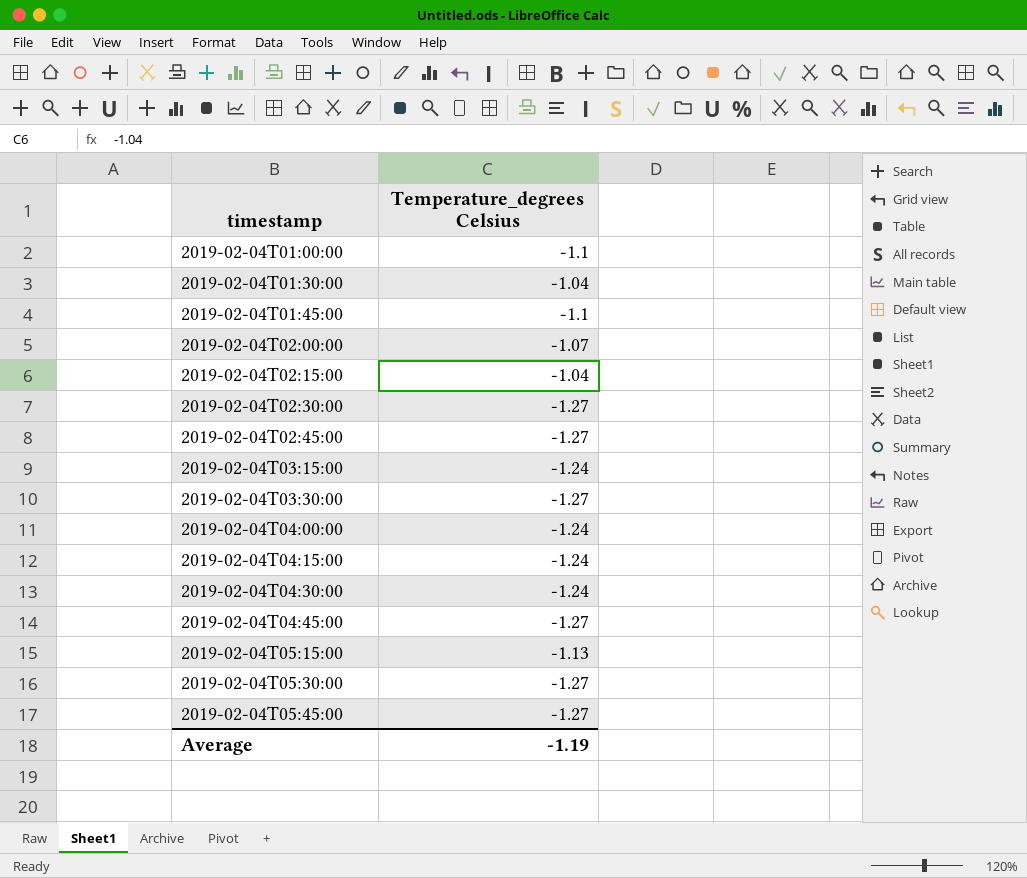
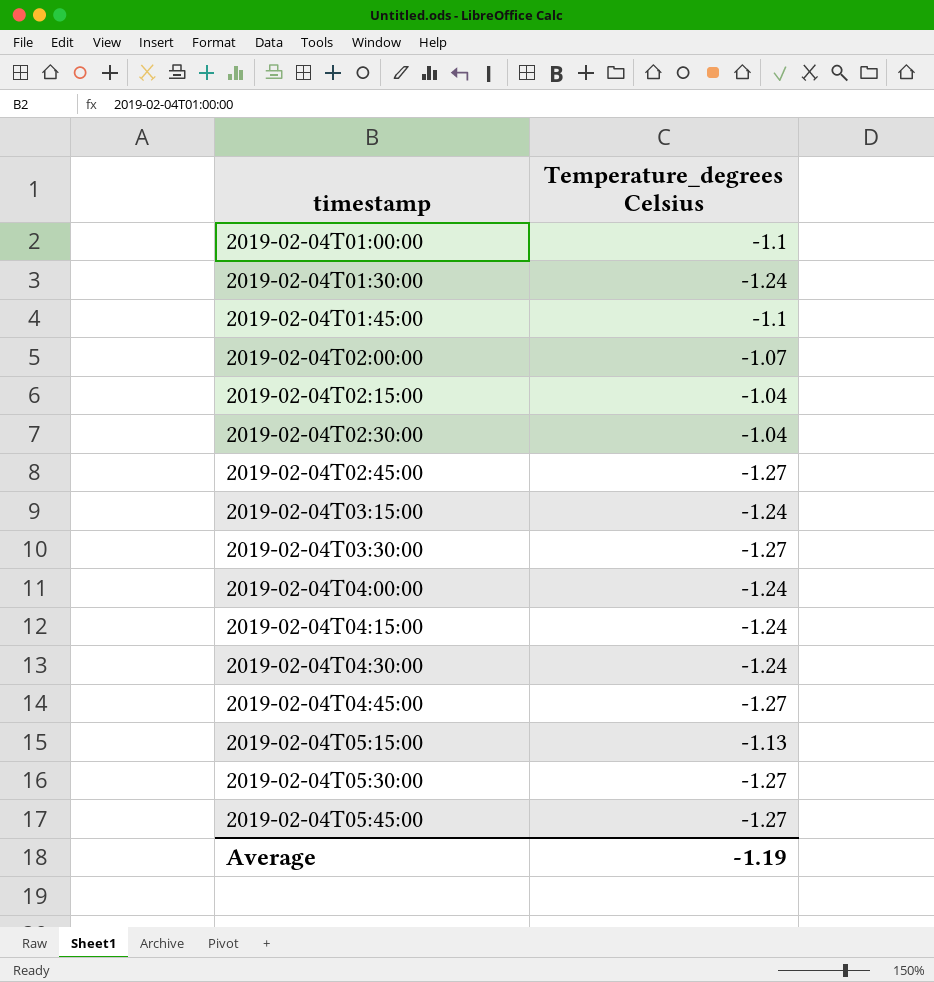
2019-02-04T01:30:00 | Temperature_degrees Celsius: -1.04 -> -1.24
2019-02-04T02:30:00 | Temperature_degrees Celsius: -1.27 -> -1.04

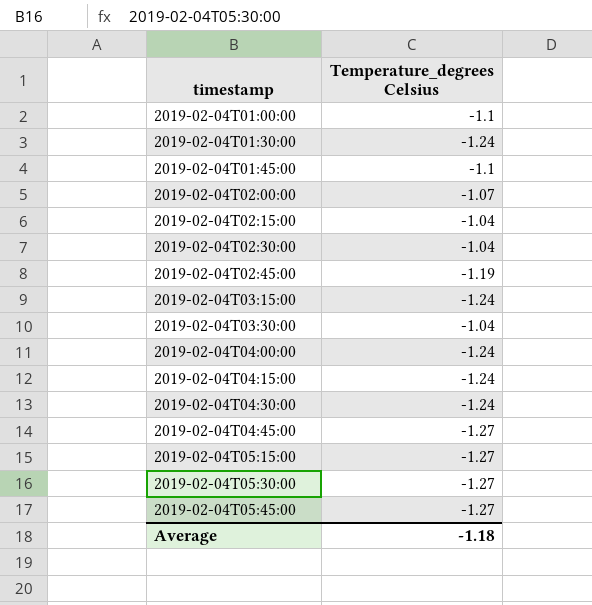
2019-02-04T02:45:00 | Temperature_degrees Celsius: -1.27 -> -1.19
2019-02-04T03:30:00 | Temperature_degrees Celsius: -1.27 -> -1.04
2019-02-04T05:15:00 | Temperature_degrees Celsius: -1.13 -> -1.27
Average | Temperature_degrees Celsius: -1.19 -> -1.18

